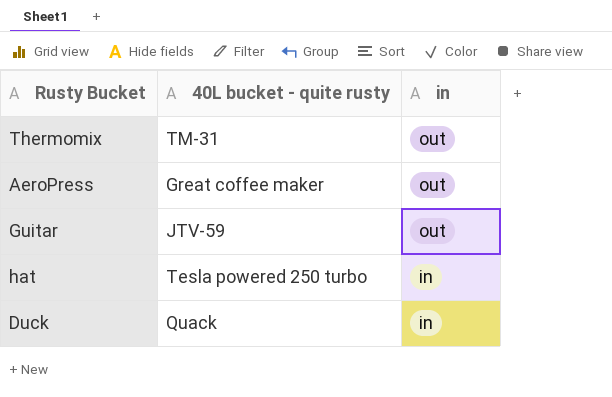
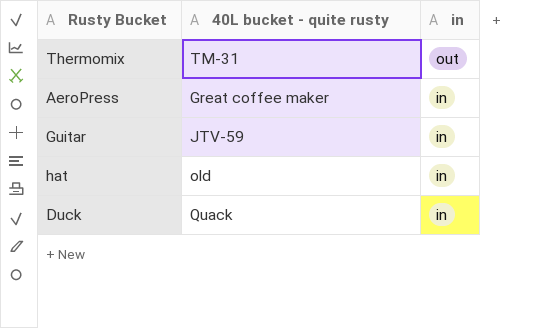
AeroPress | in: out -> in
Guitar | in: out -> in
hat | 40L bucket - quite rusty: Tesla powered 250 turbo -> old

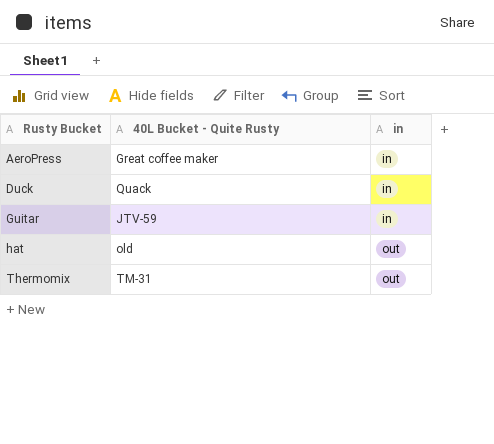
row order: in descending -> Rusty Bucket ascending
column name: 40L bucket - quite rusty -> 40L Bucket - Quite Rusty
hat | in: in -> out

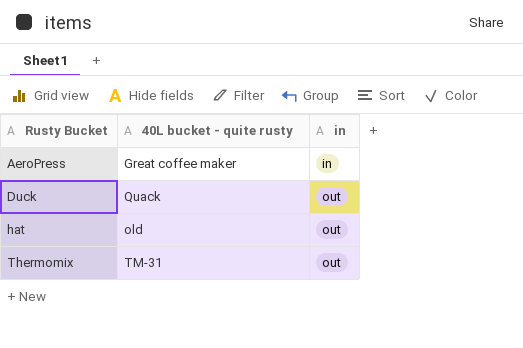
column name: 40L Bucket - Quite Rusty -> 40L bucket - quite rusty
row Guitar: JTV-59 | in -> none
Duck | in: in -> out

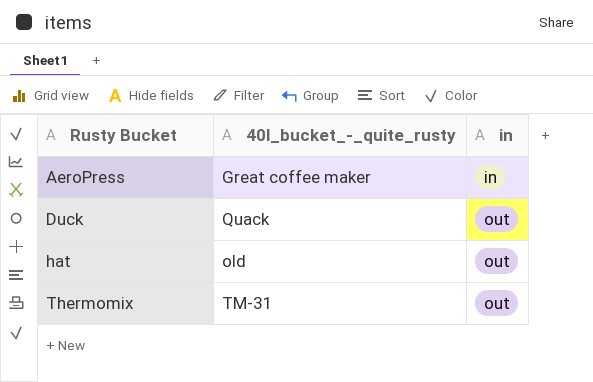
column name: 40L bucket - quite rusty -> 40l_bucket_-_quite_rusty

